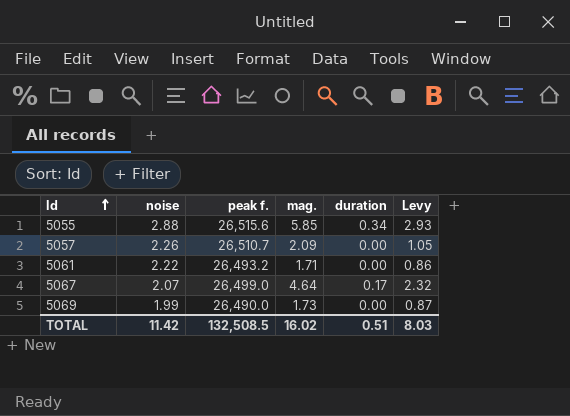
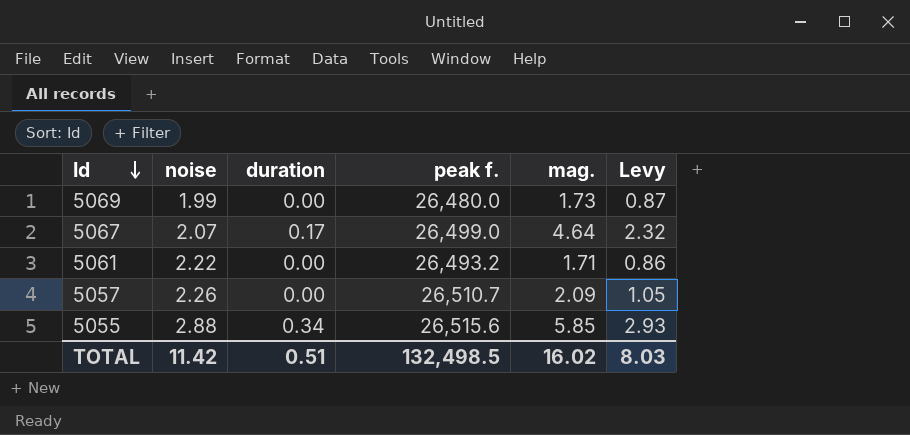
row order: Id ascending -> Id descending
column duration | position: 5 -> 3
5069 | peak f.: 26,490.0 -> 26,480.0
TOTAL | peak f.: 132,508.5 -> 132,498.5

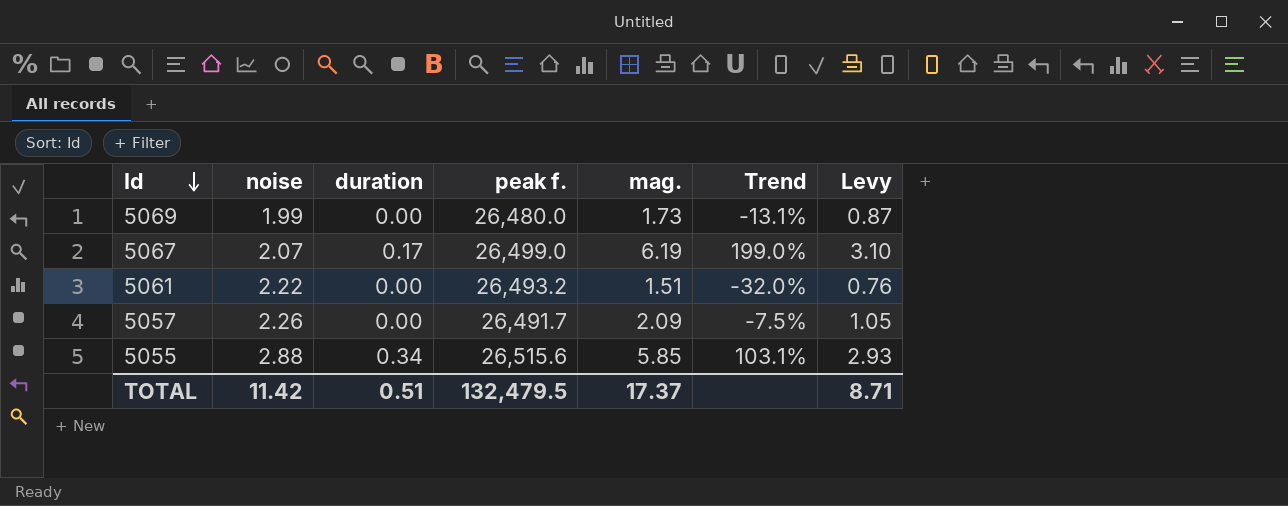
column Trend | formula: none -> ([mag.] - [noise]) / [noise]
5067 | mag.: 4.64 -> 6.19
5067 | Levy: 2.32 -> 3.10
5061 | mag.: 1.71 -> 1.51
5061 | Levy: 0.86 -> 0.76
5057 | peak f.: 26,510.7 -> 26,491.7
TOTAL | peak f.: 132,498.5 -> 132,479.5
TOTAL | mag.: 16.02 -> 17.37
TOTAL | Levy: 8.03 -> 8.71

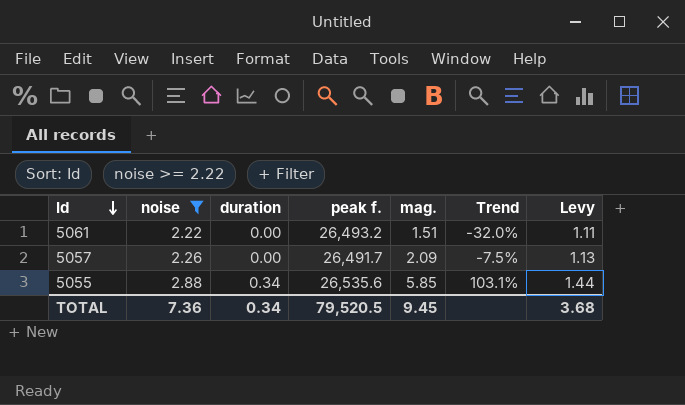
filter: none -> noise >= 2.22
column Levy | formula: [mag.] * 0.5 -> [noise] * 0.5
5055 | peak f.: 26,515.6 -> 26,535.6
TOTAL | noise: 11.42 -> 7.36
TOTAL | duration: 0.51 -> 0.34
TOTAL | peak f.: 132,479.5 -> 79,520.5
TOTAL | mag.: 17.37 -> 9.45
TOTAL | Levy: 8.71 -> 3.68

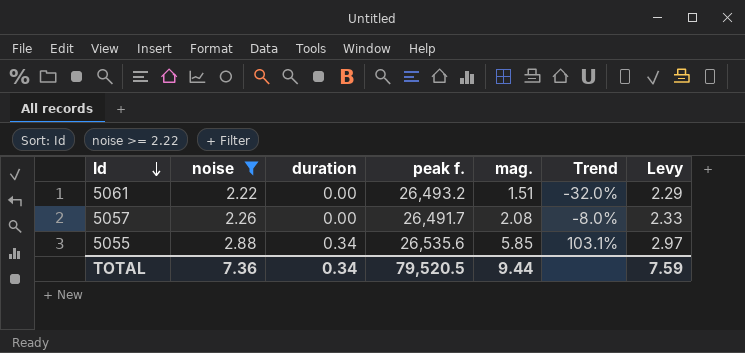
column Levy | formula: [noise] * 0.5 -> [noise] * 1.03
5057 | mag.: 2.09 -> 2.08
5057 | Trend: -7.5% -> -8.0%
TOTAL | mag.: 9.45 -> 9.44
TOTAL | Levy: 3.68 -> 7.59

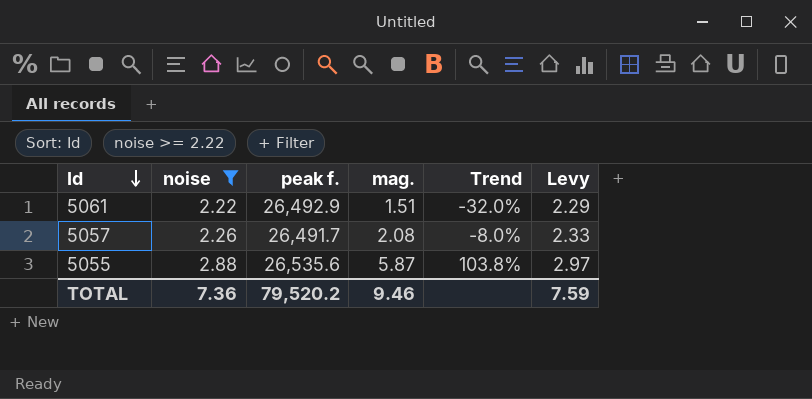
column duration | position: 3 -> none
5061 | peak f.: 26,493.2 -> 26,492.9
5055 | mag.: 5.85 -> 5.87
5055 | Trend: 103.1% -> 103.8%
TOTAL | peak f.: 79,520.5 -> 79,520.2
TOTAL | mag.: 9.44 -> 9.46

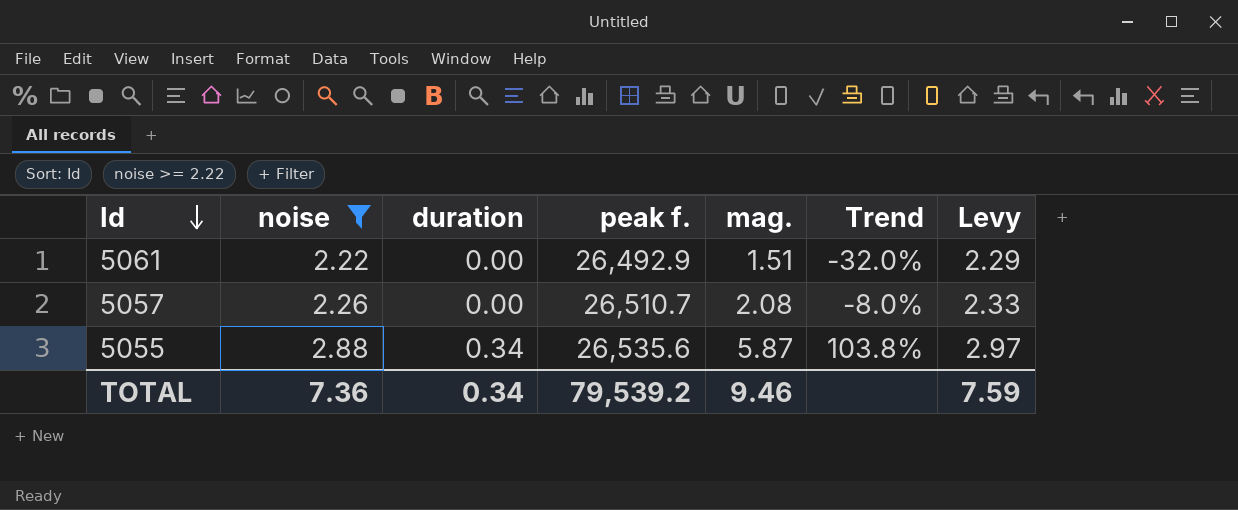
column duration | position: none -> 3
5057 | peak f.: 26,491.7 -> 26,510.7
TOTAL | peak f.: 79,520.2 -> 79,539.2

